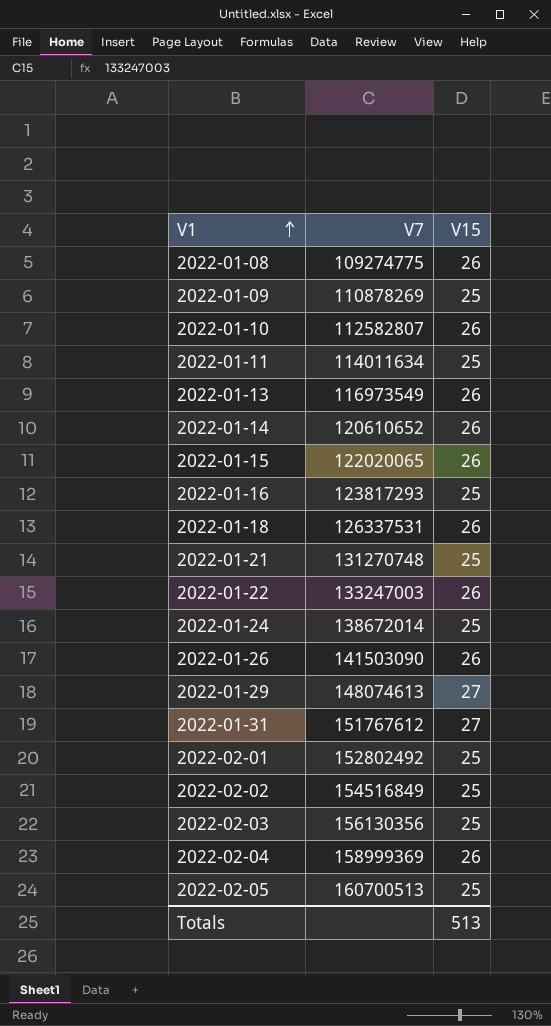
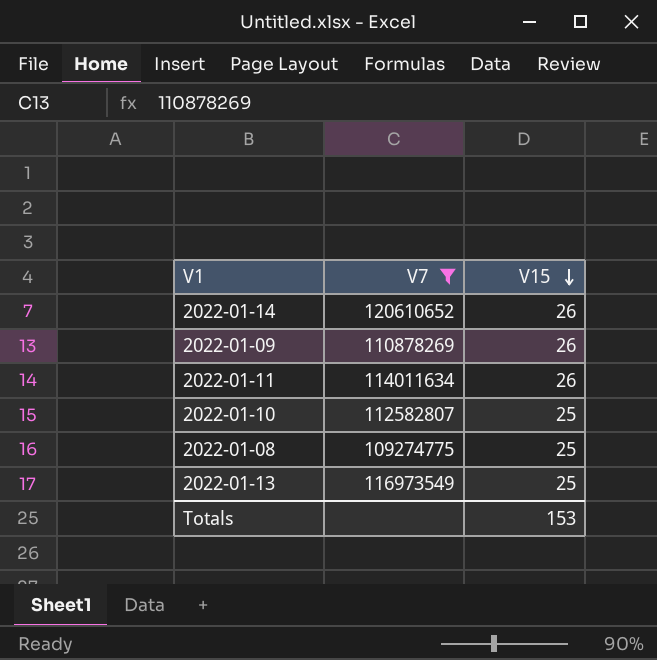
filter: none -> V7 <= 120610652
row order: V1 ascending -> V15 descending
2022-01-09 | V15: 25 -> 26
2022-01-11 | V15: 25 -> 26
2022-01-10 | V15: 26 -> 25
2022-01-08 | V15: 26 -> 25
2022-01-13 | V15: 26 -> 25
Totals | V15: 513 -> 153

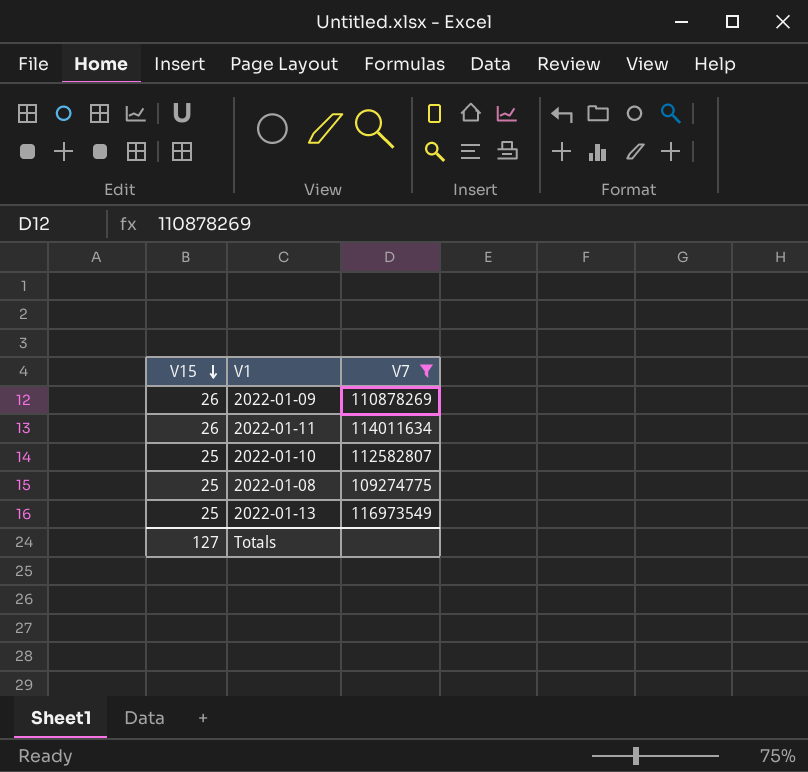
column V15 | position: 3 -> 1
row 2022-01-14: 120610652 | 26 -> none
Totals | V15: 153 -> 127

